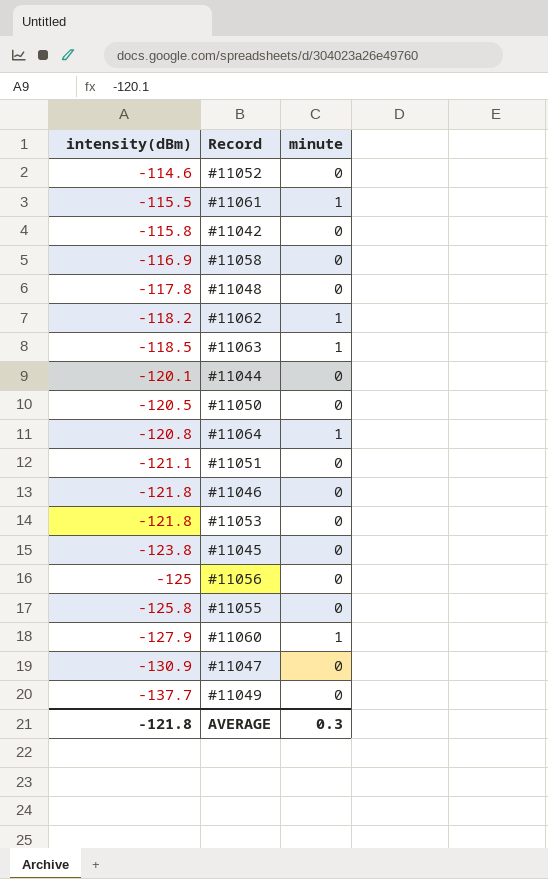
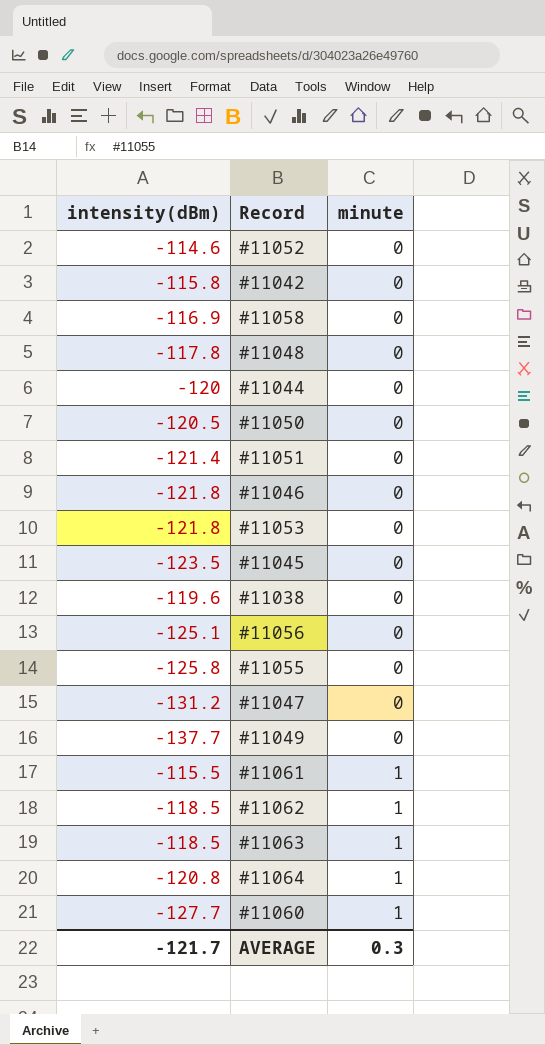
row order: intensity(dBm) descending -> minute ascending
#11044 | intensity(dBm): -120.1 -> -120
#11051 | intensity(dBm): -121.1 -> -121.4
#11045 | intensity(dBm): -123.8 -> -123.5
row #11038: none -> -119.6 | 0
#11056 | intensity(dBm): -125 -> -125.1
#11047 | intensity(dBm): -130.9 -> -131.2
#11062 | intensity(dBm): -118.2 -> -118.5
#11060 | intensity(dBm): -127.9 -> -127.7
AVERAGE | intensity(dBm): -121.8 -> -121.7

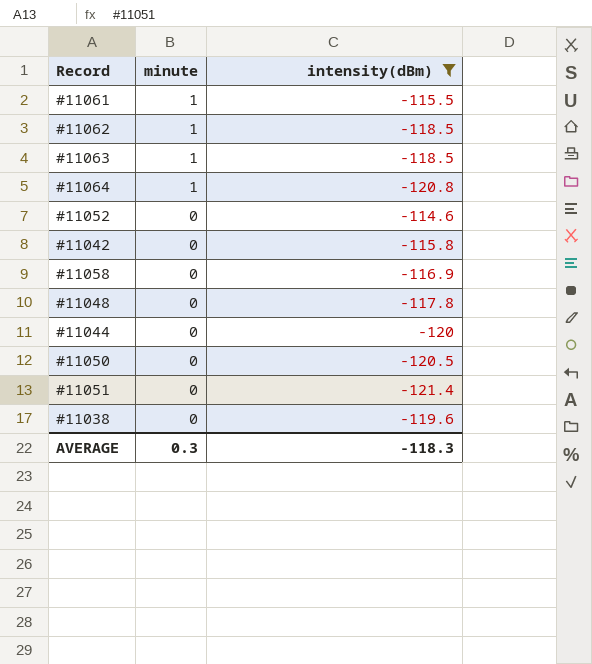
filter: none -> intensity(dBm) >= -121.4
row order: minute ascending -> minute descending
column intensity(dBm) | position: 1 -> 3
AVERAGE | intensity(dBm): -121.7 -> -118.3

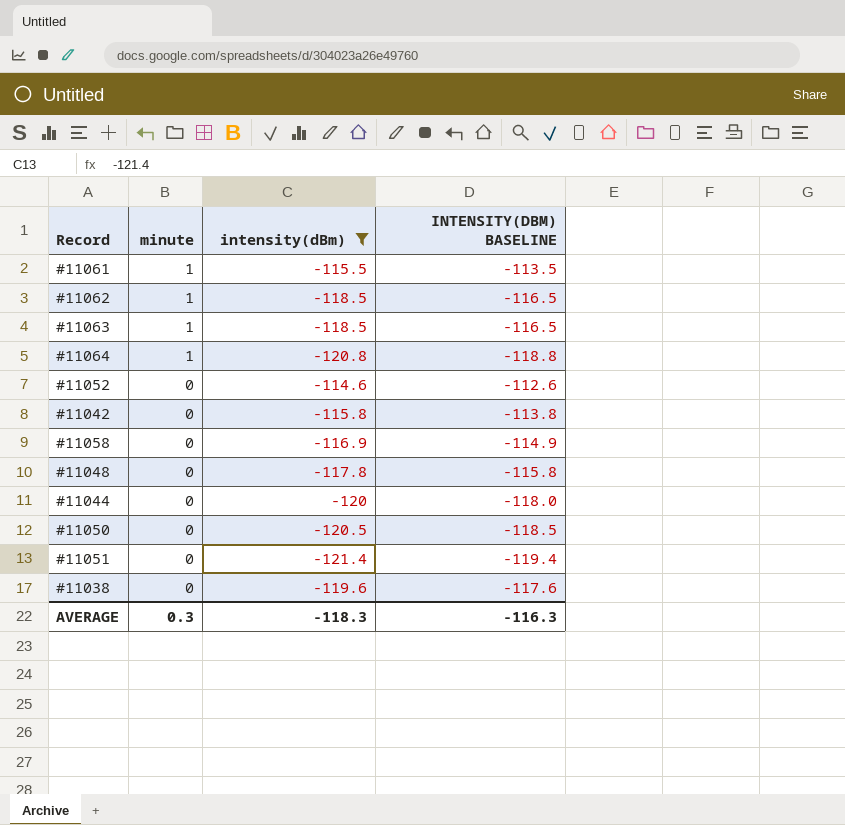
column INTENSITY(DBM) BASELINE | formula: none -> [intensity(dBm)] + 2

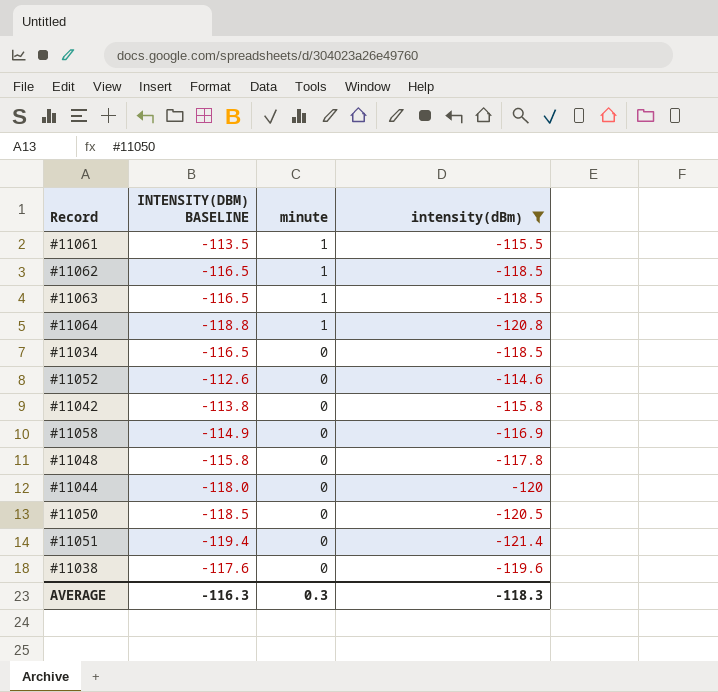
column INTENSITY(DBM) BASELINE | position: 4 -> 2
row #11034: none -> -116.5 | 0 | -118.5

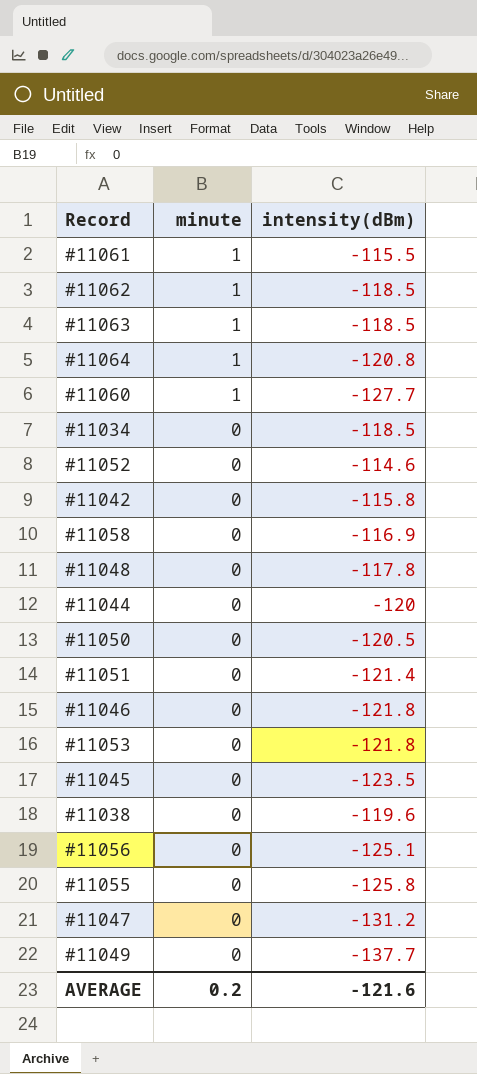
filter: intensity(dBm) >= -121.4 -> none
column INTENSITY(DBM) BASELINE | formula: [intensity(dBm)] + 2 -> none
AVERAGE | minute: 0.3 -> 0.2
AVERAGE | intensity(dBm): -118.3 -> -121.6

